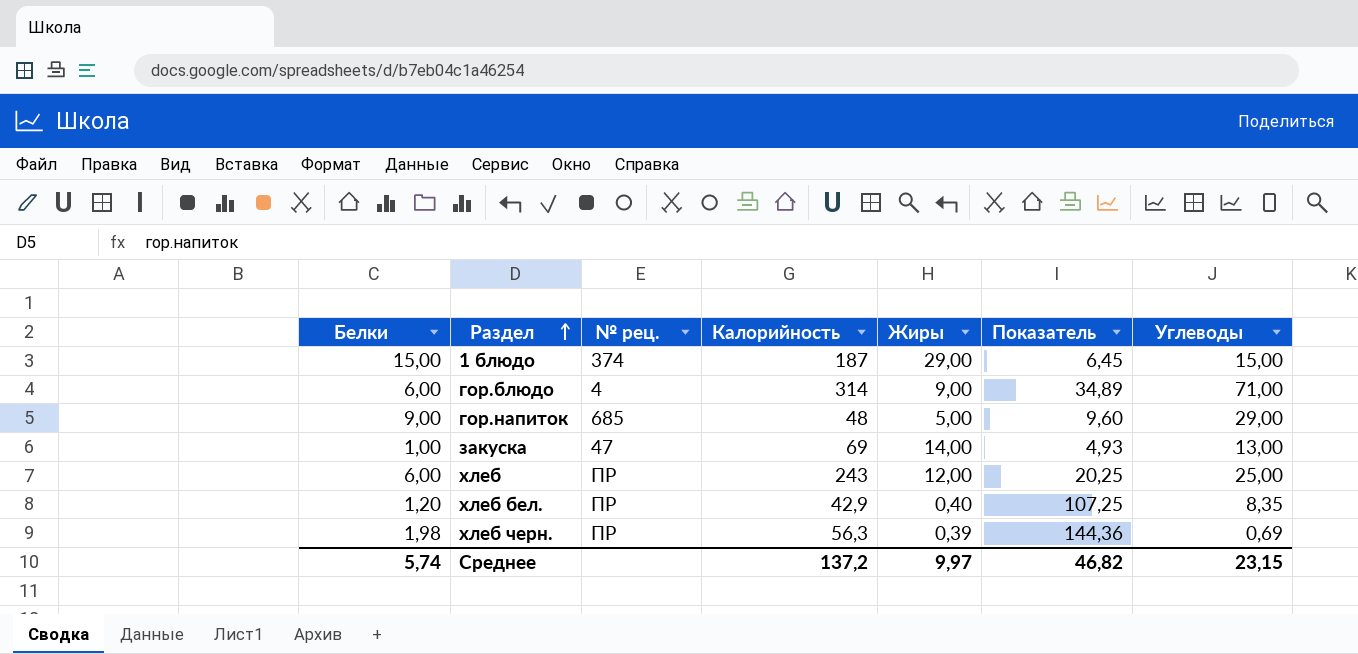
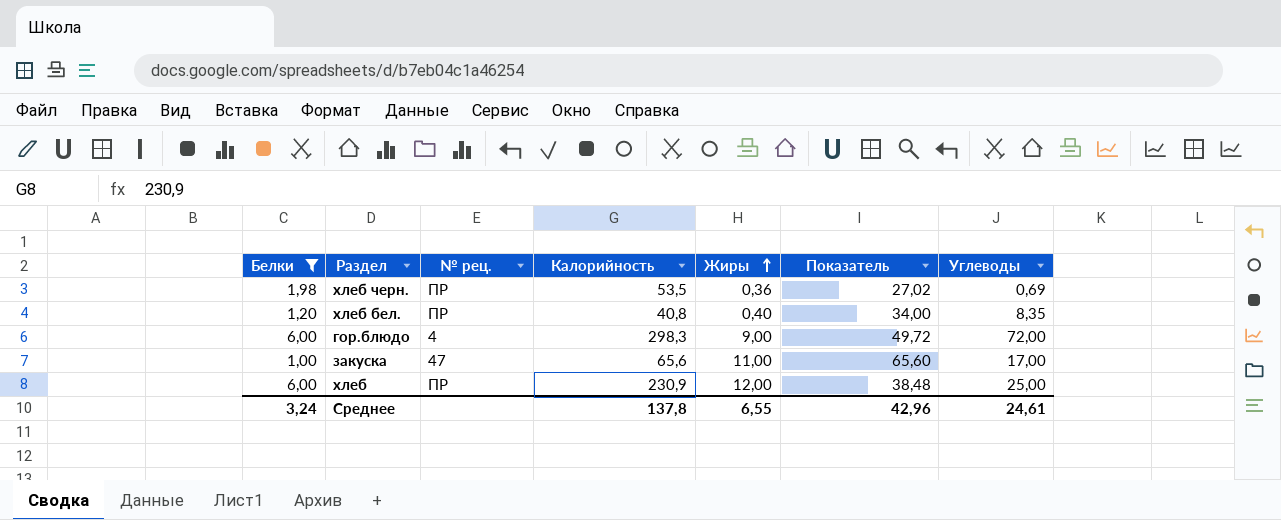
filter: none -> Белки <= 6,00
row order: Раздел ascending -> Жиры ascending
column Показатель | formula: [Калорийность] / [Жиры] -> [Калорийность] / [Белки]
хлеб черн. | Калорийность: 56,3 -> 53,5
хлеб черн. | Жиры: 0,39 -> 0,36
хлеб бел. | Калорийность: 42,9 -> 40,8
гор.блюдо | Калорийность: 314 -> 298,3
гор.блюдо | Углеводы: 71,00 -> 72,00
закуска | Калорийность: 69 -> 65,6
закуска | Жиры: 14,00 -> 11,00
закуска | Углеводы: 13,00 -> 17,00
хлеб | Калорийность: 243 -> 230,9
Среднее | Белки: 5,74 -> 3,24
Среднее | Калорийность: 137,2 -> 137,8
Среднее | Жиры: 9,97 -> 6,55
Среднее | Показатель: 46,82 -> 42,96
Среднее | Углеводы: 23,15 -> 24,61

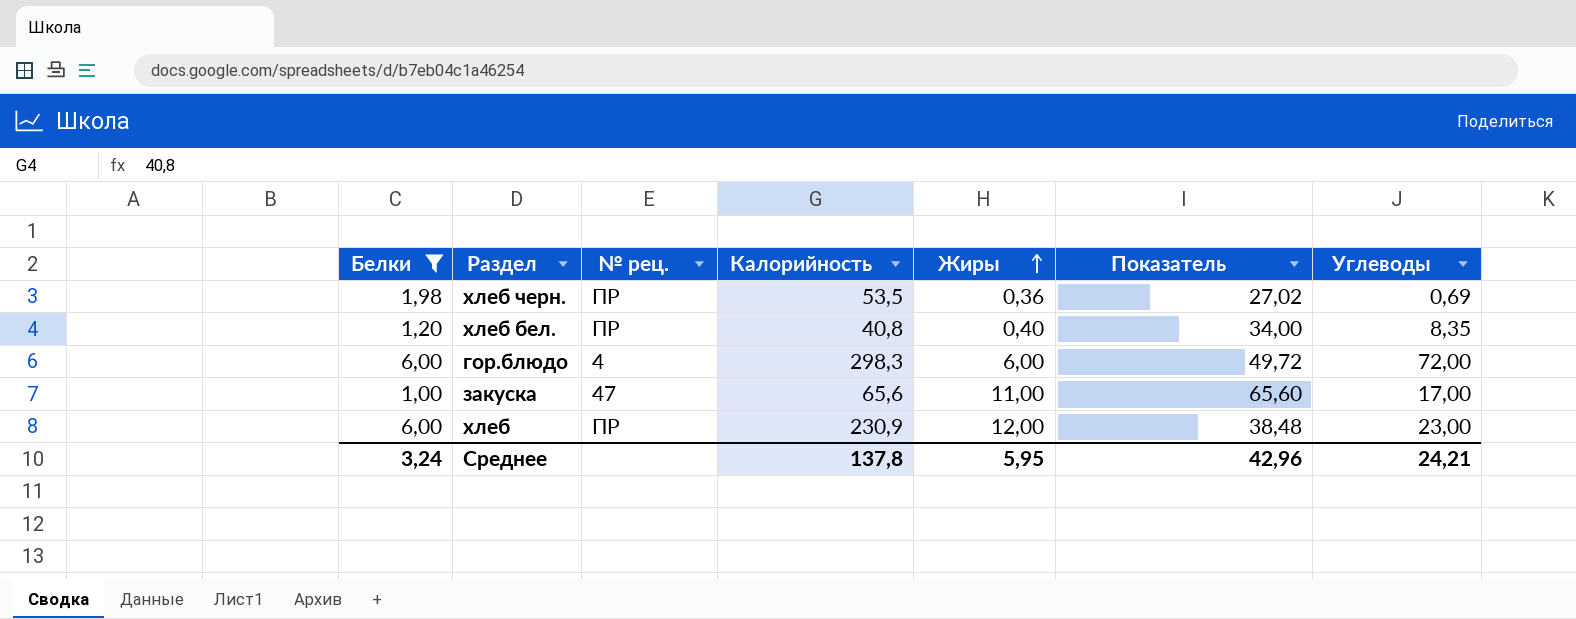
гор.блюдо | Жиры: 9,00 -> 6,00
хлеб | Углеводы: 25,00 -> 23,00
Среднее | Жиры: 6,55 -> 5,95
Среднее | Углеводы: 24,61 -> 24,21

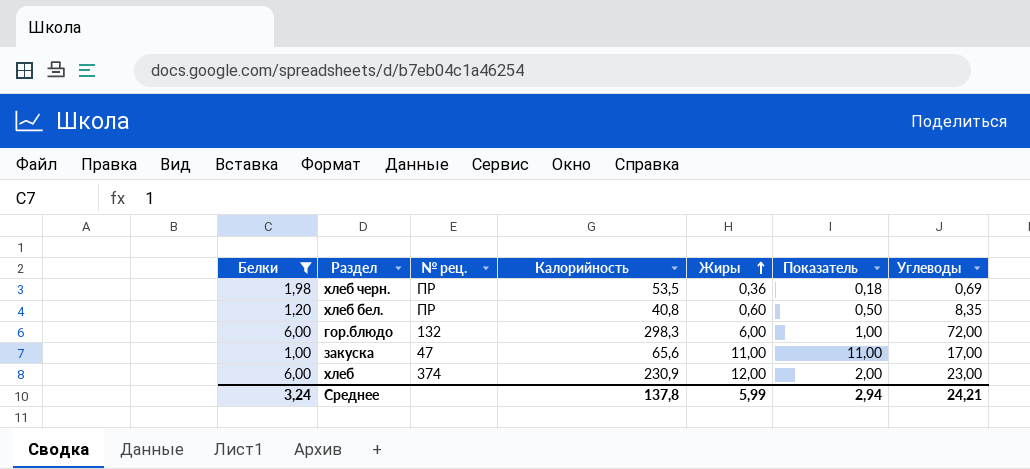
column Показатель | formula: [Калорийность] / [Белки] -> [Жиры] / [Белки]
хлеб бел. | Жиры: 0,40 -> 0,60
гор.блюдо | № рец.: 4 -> 132
хлеб | № рец.: ПР -> 374
Среднее | Жиры: 5,95 -> 5,99
Среднее | Показатель: 42,96 -> 2,94

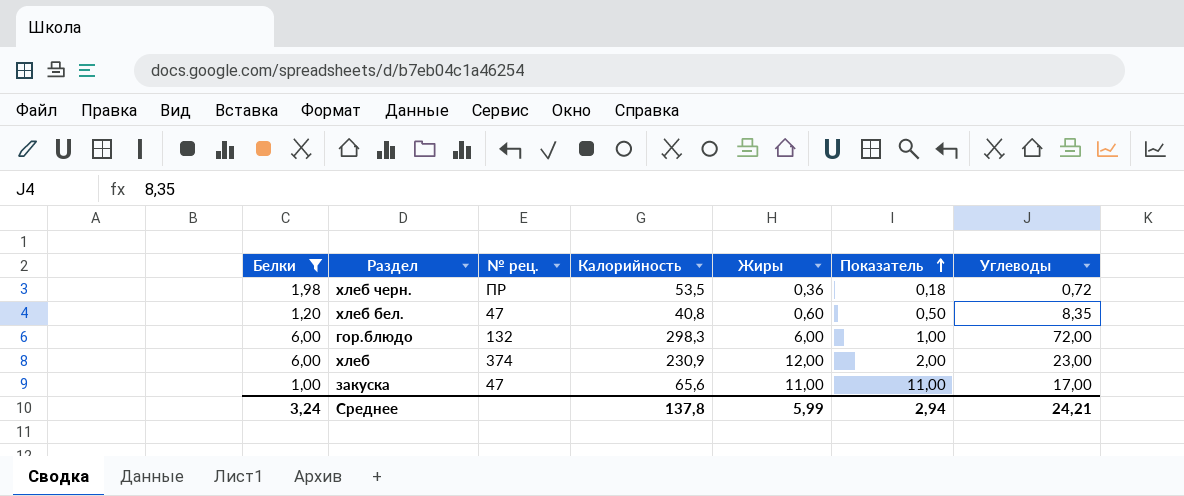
row order: Жиры ascending -> Показатель ascending
хлеб черн. | Углеводы: 0,69 -> 0,72
хлеб бел. | № рец.: ПР -> 47

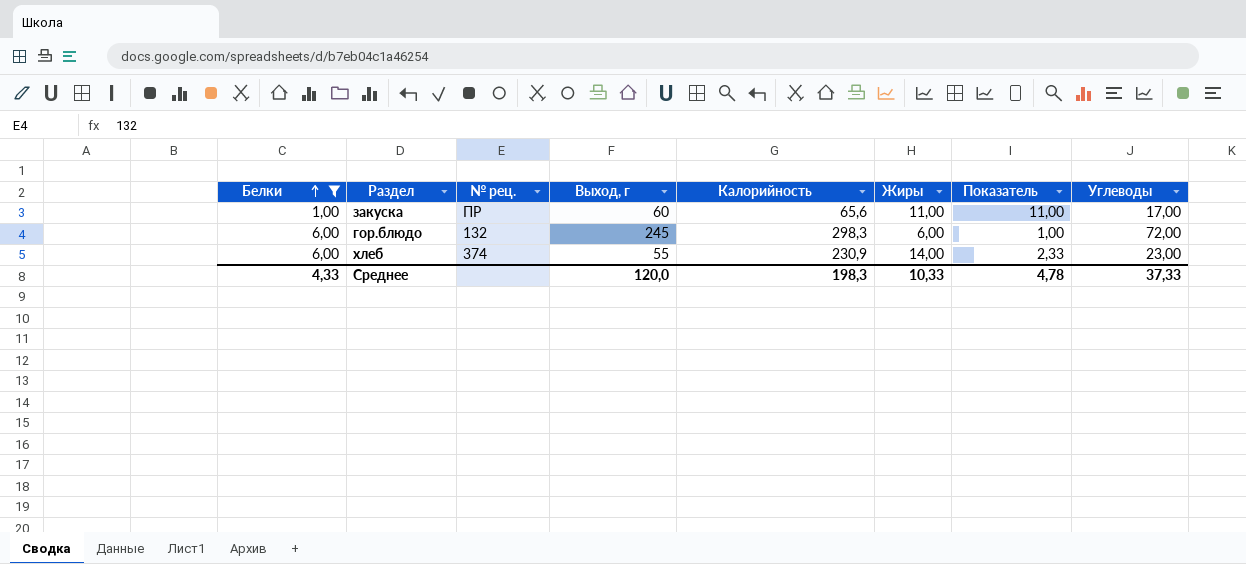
row order: Показатель ascending -> Белки ascending
column Выход, г | position: none -> 4
row хлеб черн.: 1,98 | ПР | 53,5 | 0,36 | 0,18 | 0,72 -> none
row хлеб бел.: 1,20 | 47 | 40,8 | 0,60 | 0,50 | 8,35 -> none
закуска | № рец.: 47 -> ПР
хлеб | Жиры: 12,00 -> 14,00
хлеб | Показатель: 2,00 -> 2,33
Среднее | Белки: 3,24 -> 4,33
Среднее | Калорийность: 137,8 -> 198,3
Среднее | Жиры: 5,99 -> 10,33
Среднее | Показатель: 2,94 -> 4,78
Среднее | Углеводы: 24,21 -> 37,33

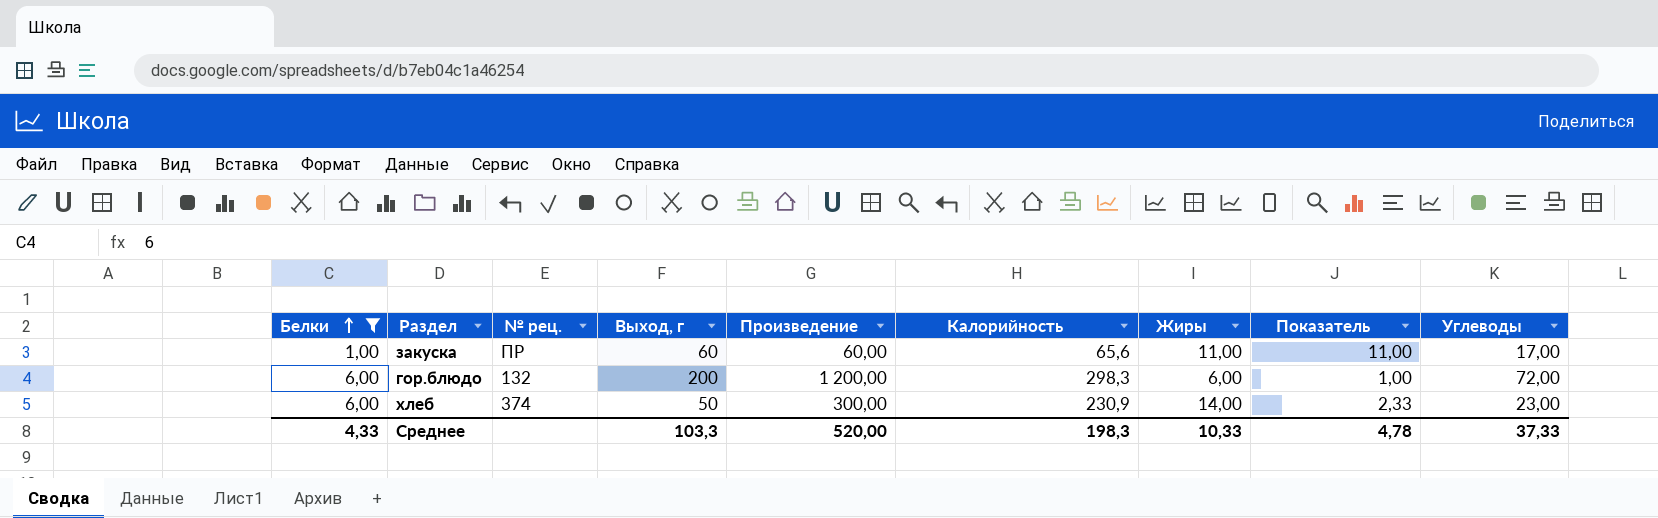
column Произведение | formula: none -> [Белки] * [Выход, г]
гор.блюдо | Выход, г: 245 -> 200
хлеб | Выход, г: 55 -> 50
Среднее | Выход, г: 120,0 -> 103,3

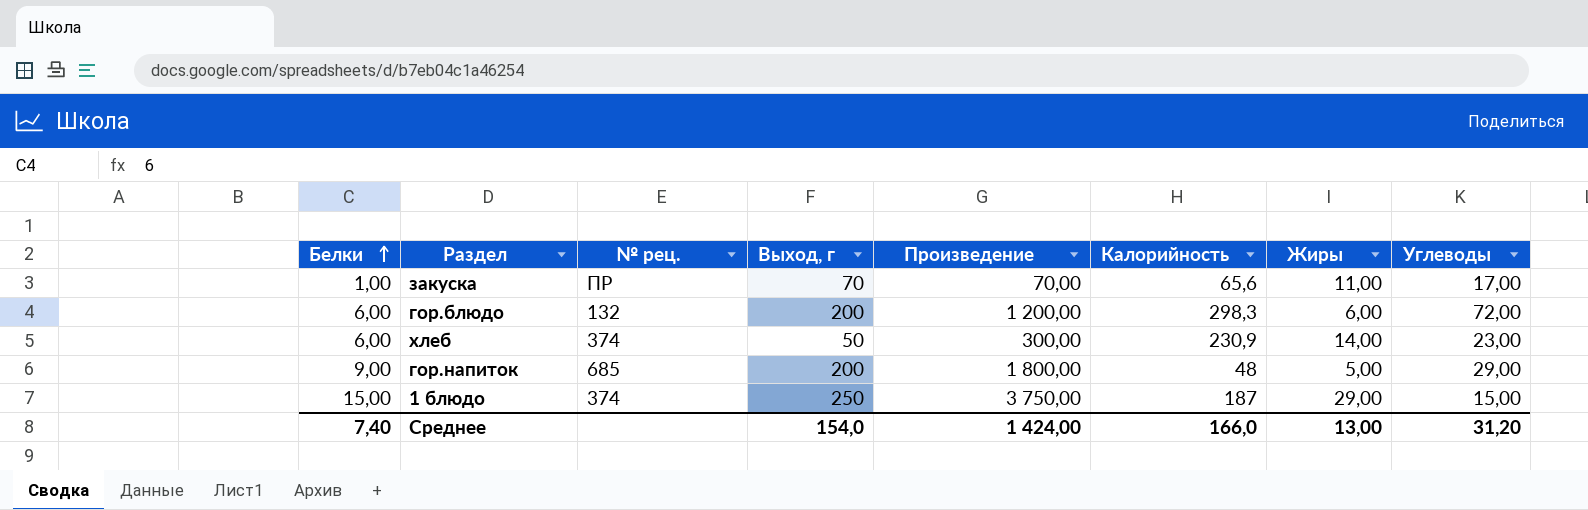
filter: Белки <= 6,00 -> none
column Показатель | formula: [Жиры] / [Белки] -> none
закуска | Выход, г: 60 -> 70
закуска | Произведение: 60,00 -> 70,00
Среднее | Белки: 4,33 -> 7,40
Среднее | Выход, г: 103,3 -> 154,0
Среднее | Произведение: 520,00 -> 1 424,00
Среднее | Калорийность: 198,3 -> 166,0
Среднее | Жиры: 10,33 -> 13,00
Среднее | Углеводы: 37,33 -> 31,20

